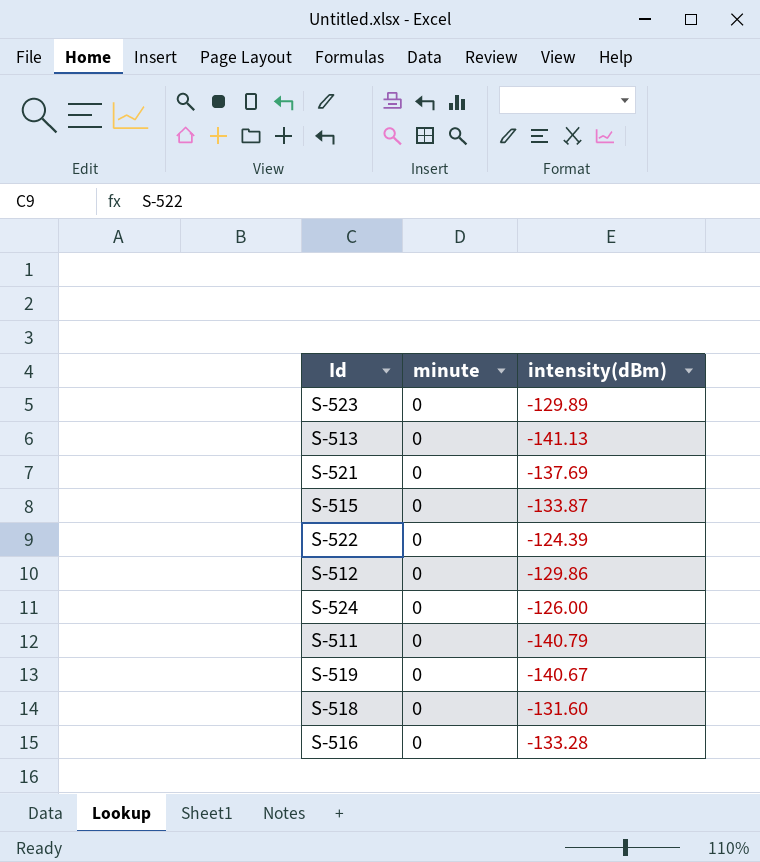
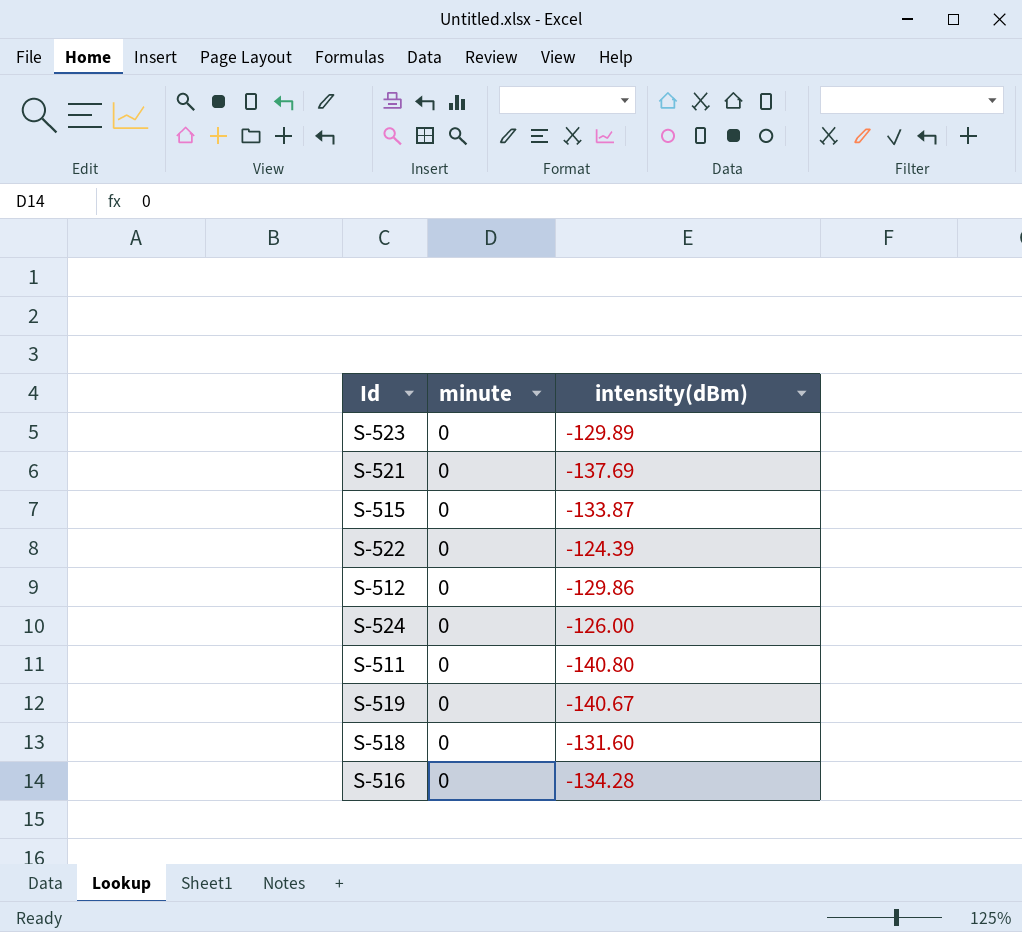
row S-513: 0 | -141.13 -> none
S-511 | intensity(dBm): -140.79 -> -140.80
S-516 | intensity(dBm): -133.28 -> -134.28

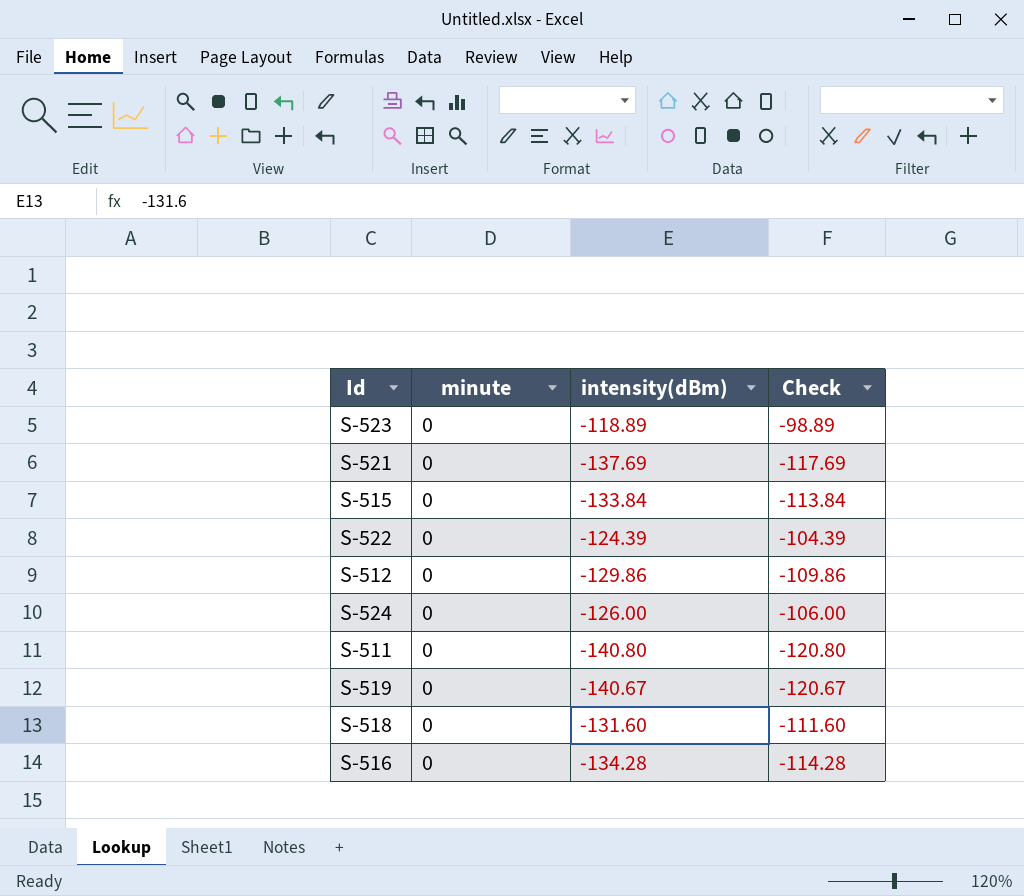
column Check | formula: none -> [intensity(dBm)] + 20
S-523 | intensity(dBm): -129.89 -> -118.89
S-515 | intensity(dBm): -133.87 -> -133.84

